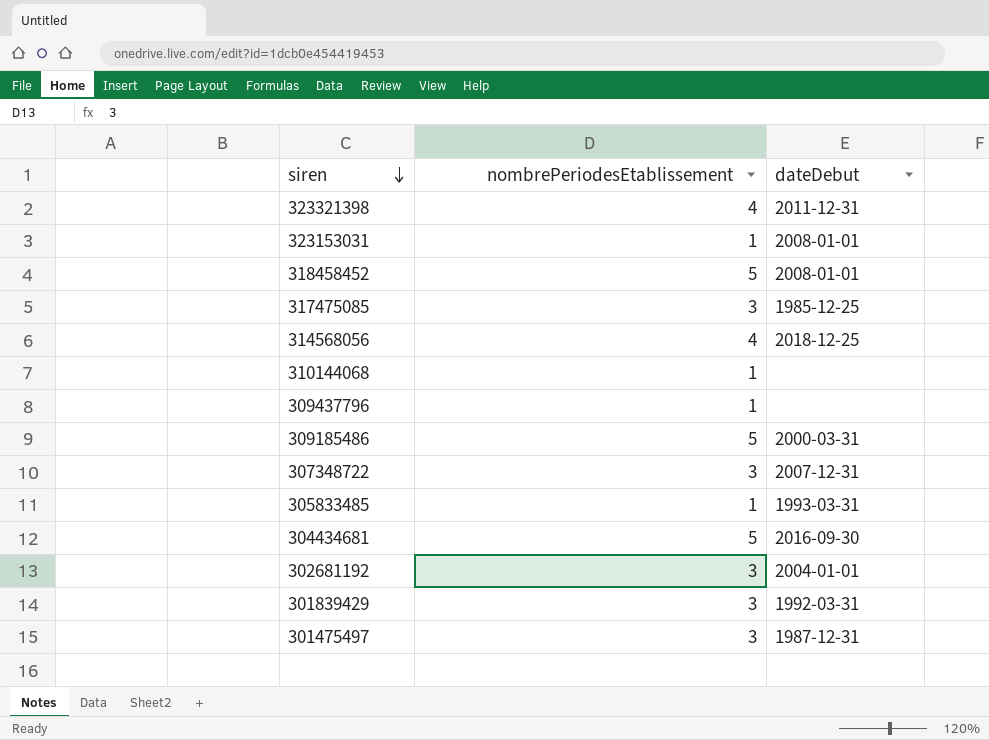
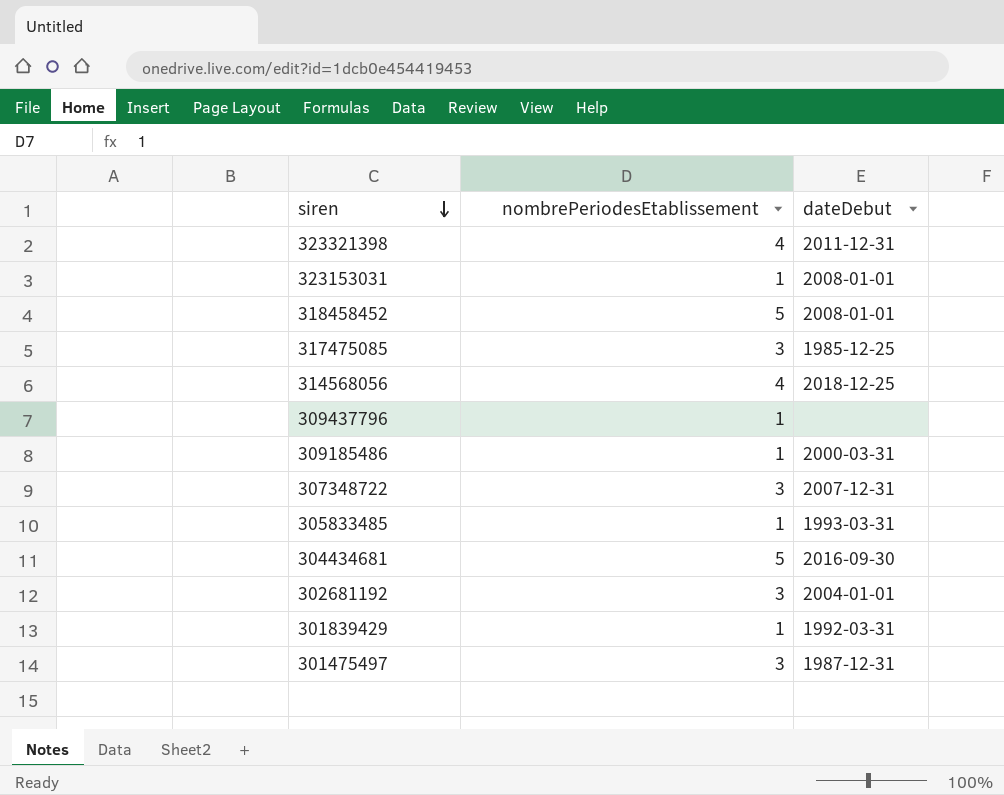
row 310144068: 1 | none -> none
309185486 | nombrePeriodesEtablissement: 5 -> 1
301839429 | nombrePeriodesEtablissement: 3 -> 1

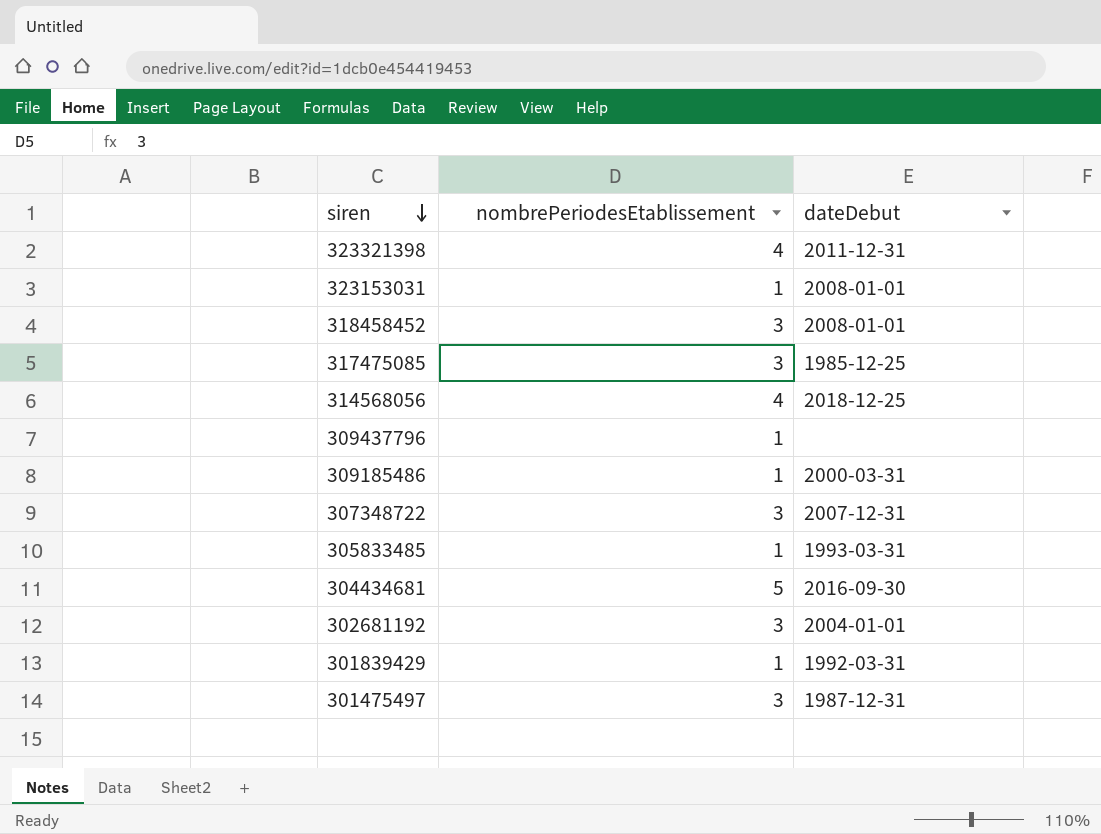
318458452 | nombrePeriodesEtablissement: 5 -> 3

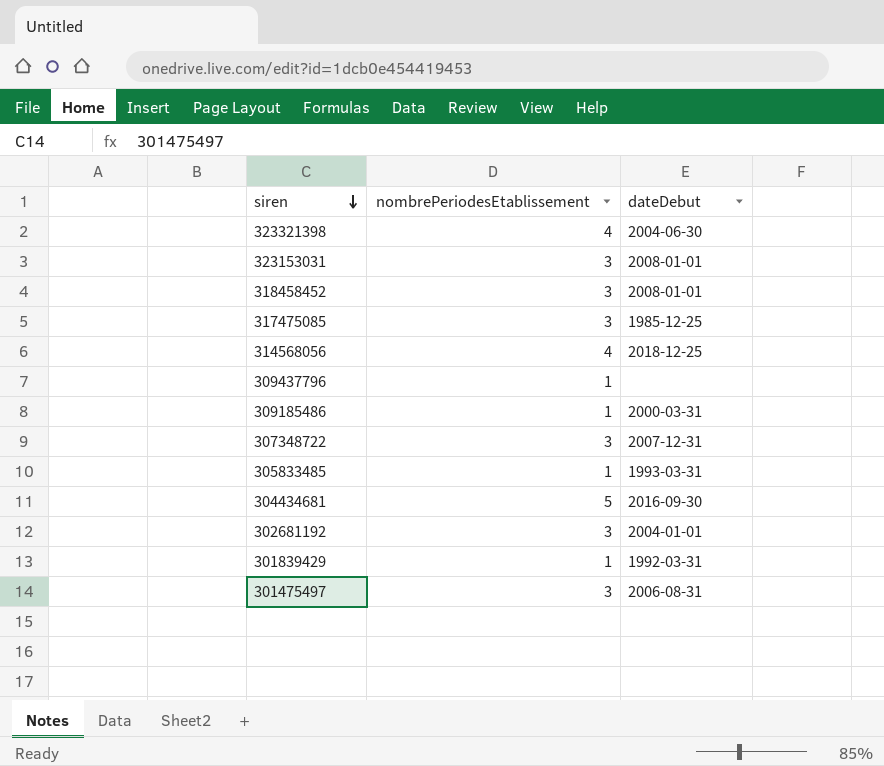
323321398 | dateDebut: 2011-12-31 -> 2004-06-30
323153031 | nombrePeriodesEtablissement: 1 -> 3
301475497 | dateDebut: 1987-12-31 -> 2006-08-31

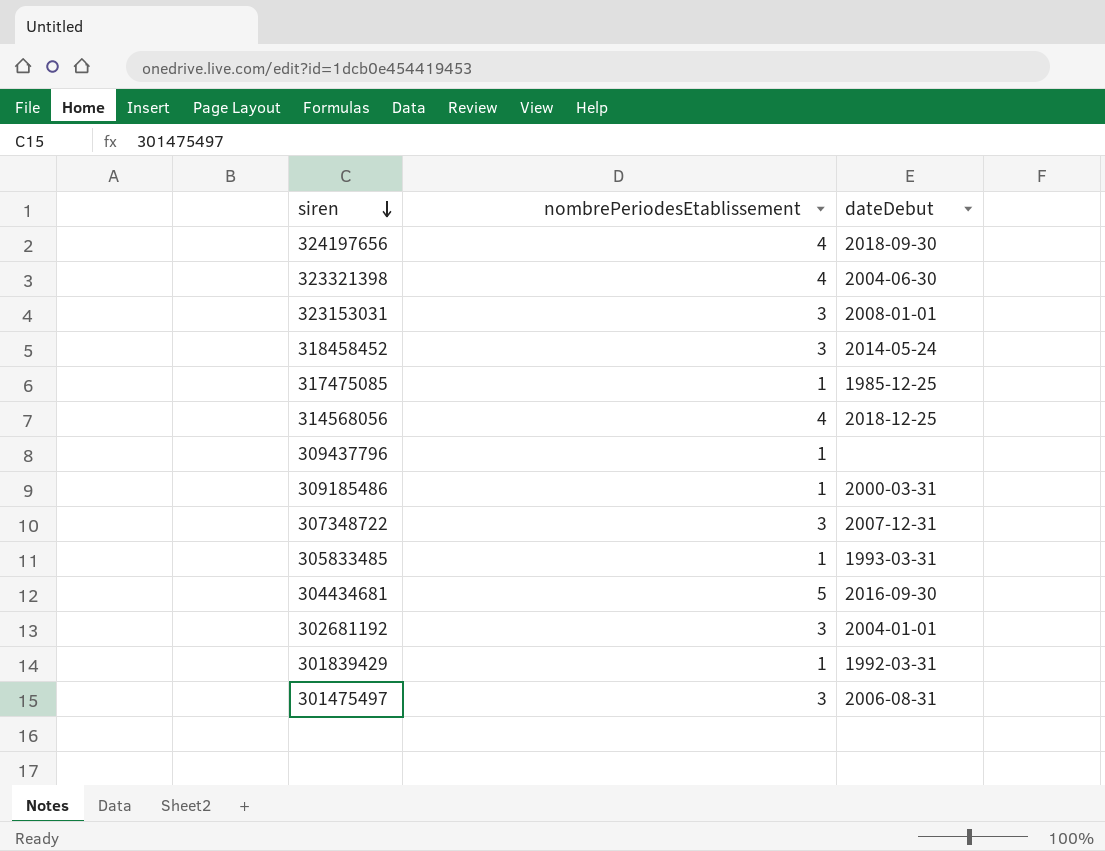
row 324197656: none -> 4 | 2018-09-30
318458452 | dateDebut: 2008-01-01 -> 2014-05-24
317475085 | nombrePeriodesEtablissement: 3 -> 1

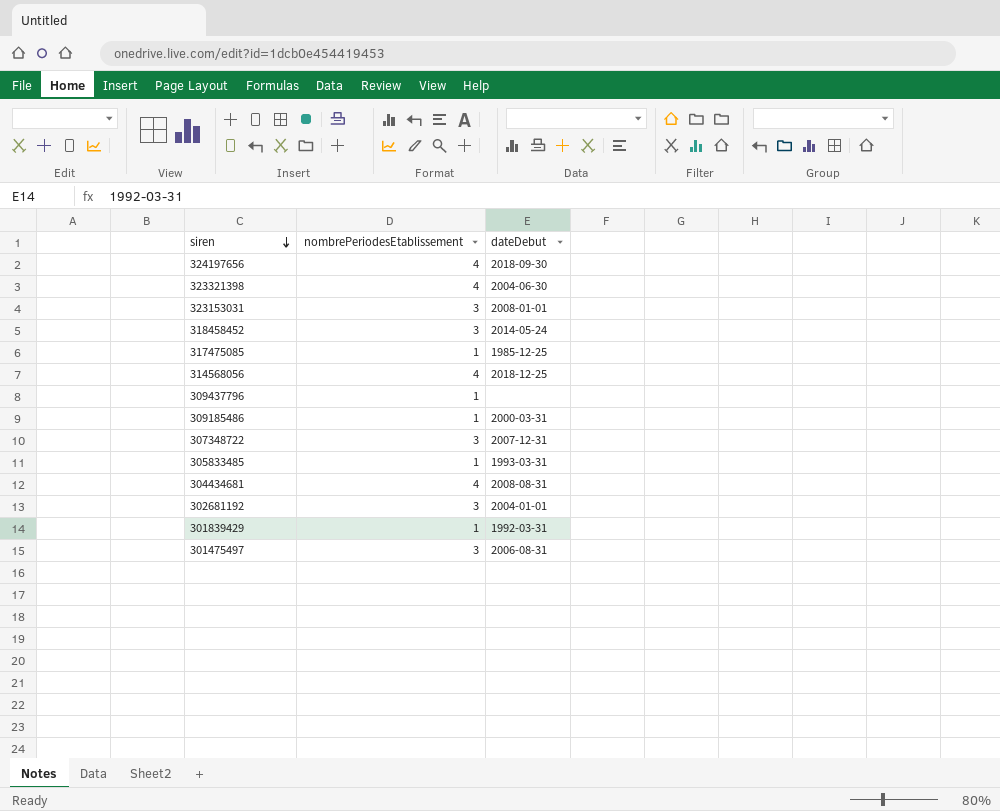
304434681 | nombrePeriodesEtablissement: 5 -> 4
304434681 | dateDebut: 2016-09-30 -> 2008-08-31

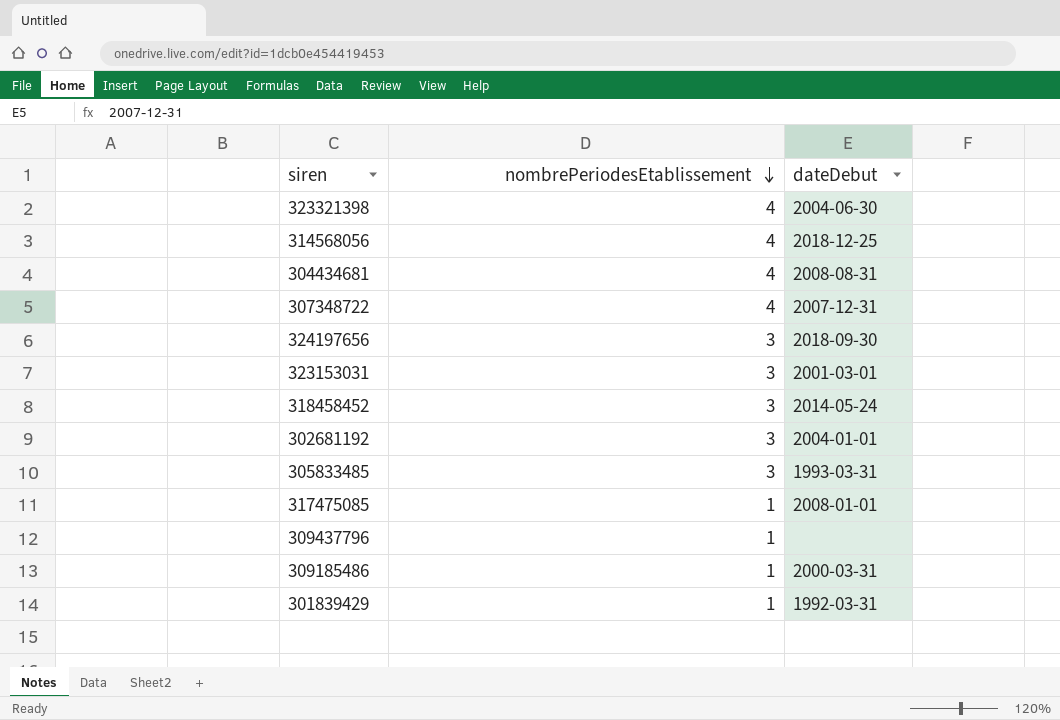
row order: siren descending -> nombrePeriodesEtablissement descending
row 301475497: 3 | 2006-08-31 -> none
307348722 | nombrePeriodesEtablissement: 3 -> 4
324197656 | nombrePeriodesEtablissement: 4 -> 3
323153031 | dateDebut: 2008-01-01 -> 2001-03-01
305833485 | nombrePeriodesEtablissement: 1 -> 3
317475085 | dateDebut: 1985-12-25 -> 2008-01-01

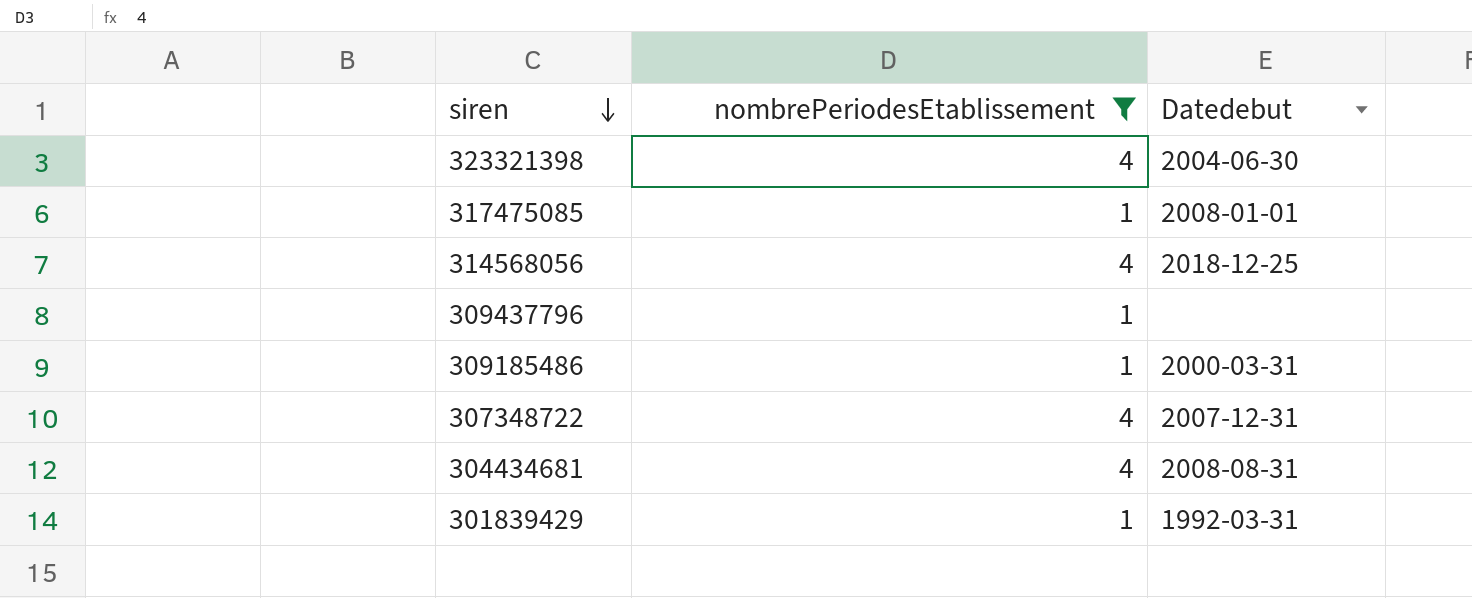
filter: none -> nombrePeriodesEtablissement != 3
row order: nombrePeriodesEtablissement descending -> siren descending
column name: dateDebut -> Datedebut

